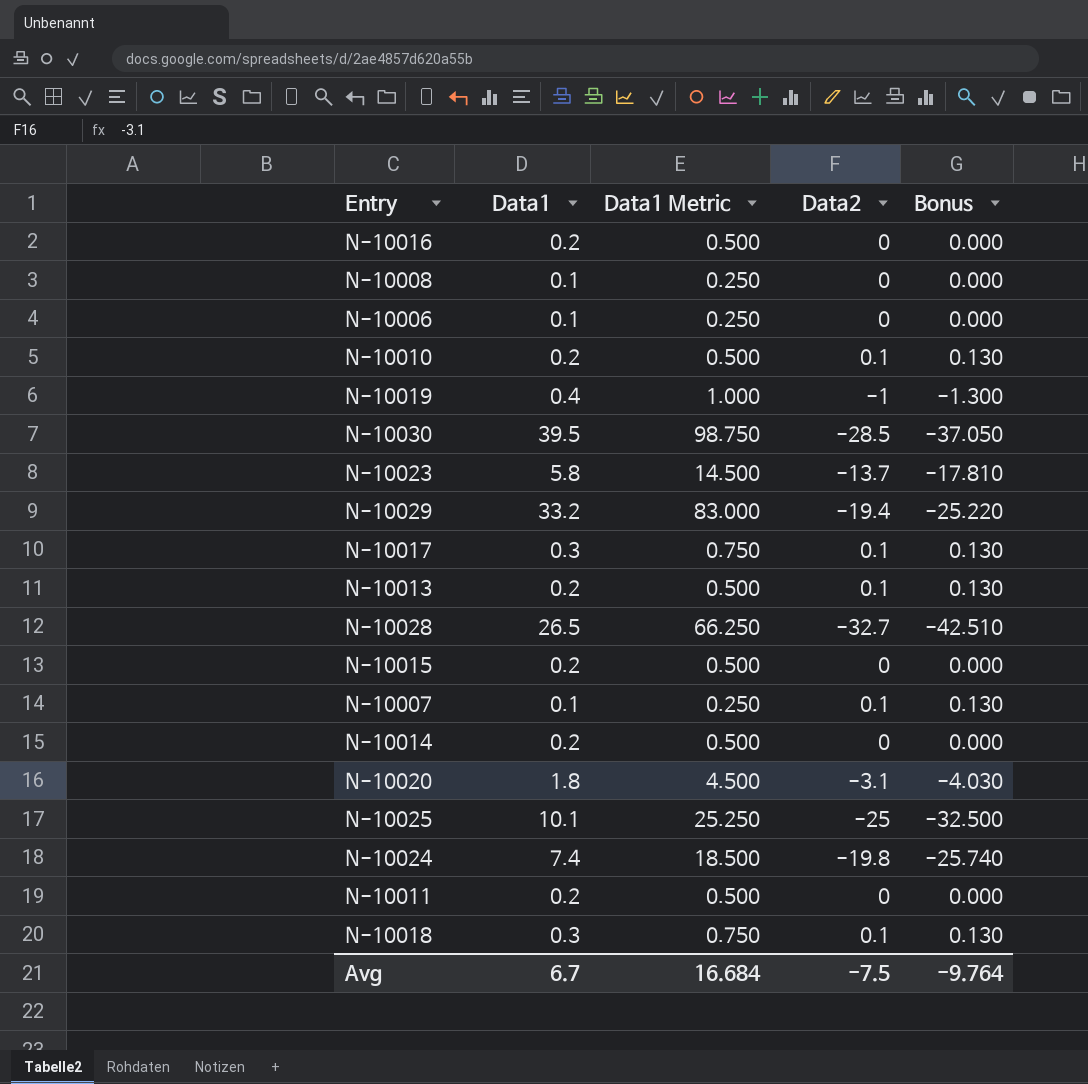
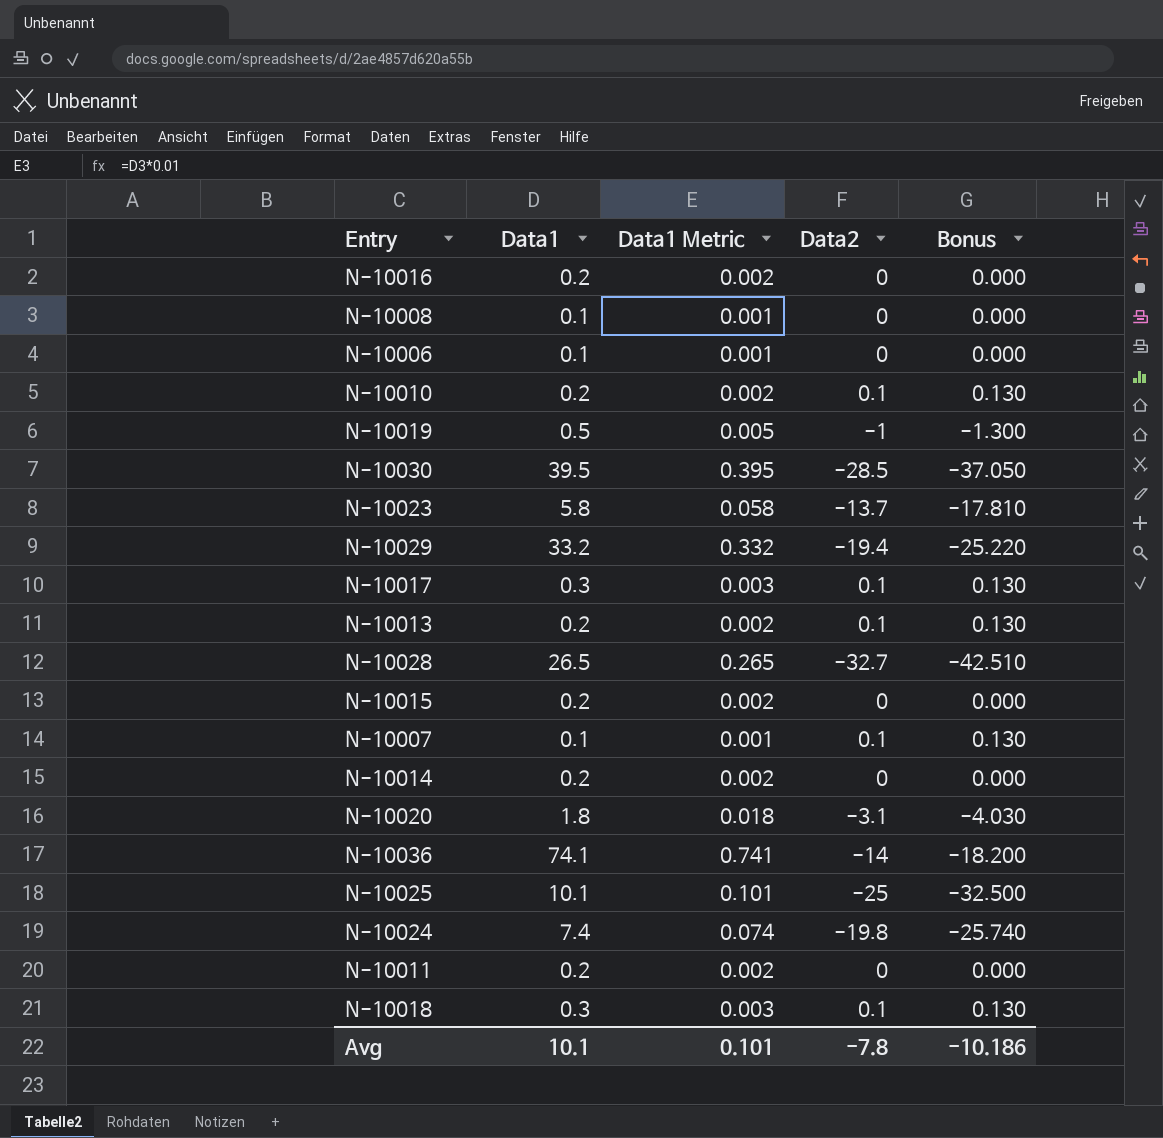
column Data1 Metric | formula: [Data1] * 2.5 -> [Data1] * 0.01
N-10019 | Data1: 0.4 -> 0.5
row N-10036: none -> 74.1 | 0.741 | -14 | -18.200
Avg | Data1: 6.7 -> 10.1
Avg | Data1 Metric: 16.684 -> 0.101
Avg | Data2: -7.5 -> -7.8
Avg | Bonus: -9.764 -> -10.186

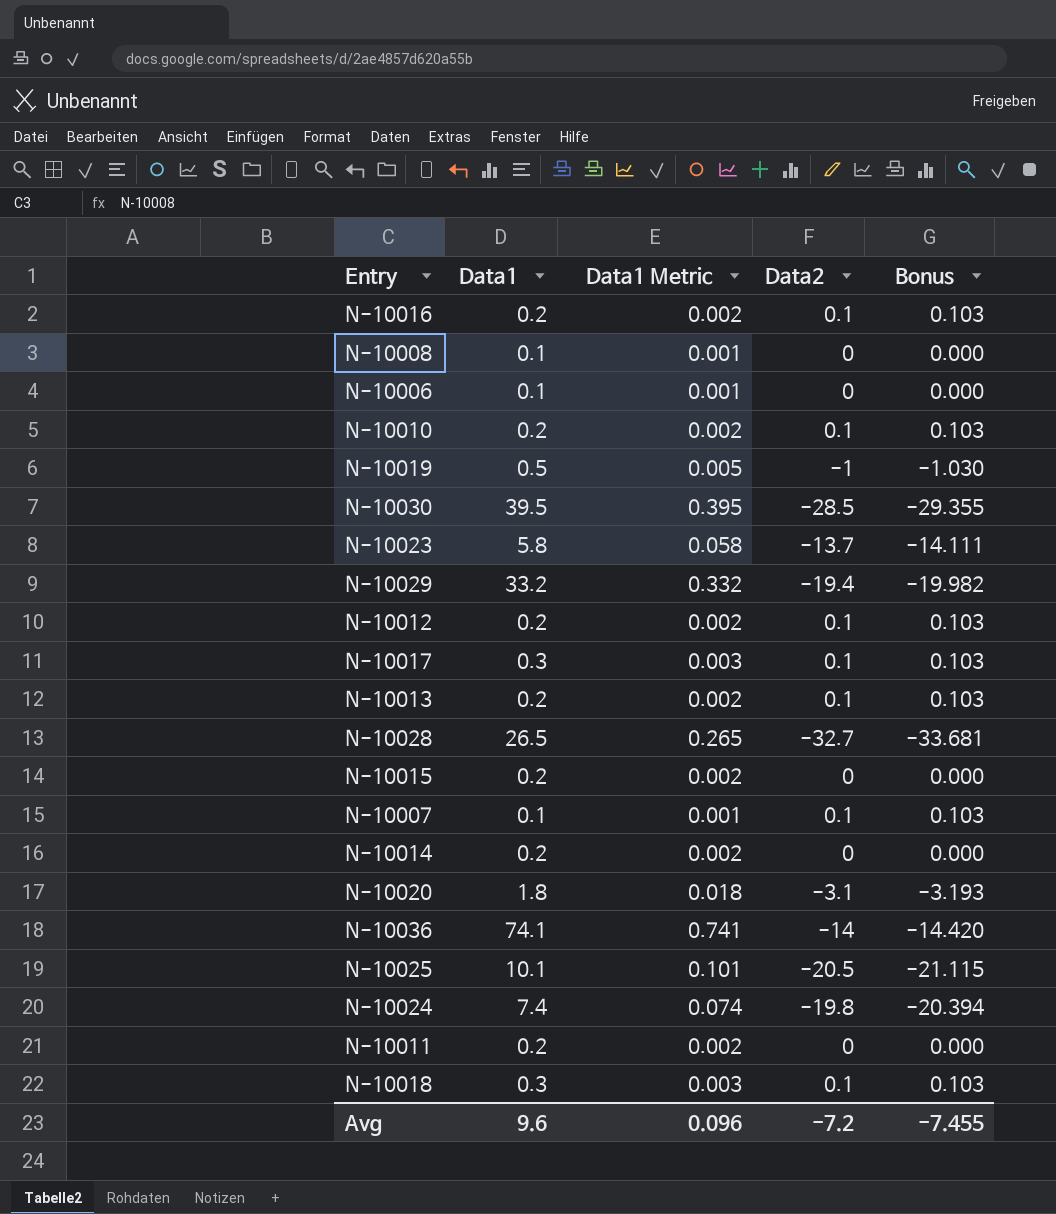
column Bonus | formula: [Data2] * 1.3 -> [Data2] * 1.03
N-10016 | Data2: 0 -> 0.1
row N-10012: none -> 0.2 | 0.002 | 0.1 | 0.103
N-10025 | Data2: -25 -> -20.5
Avg | Data1: 10.1 -> 9.6
Avg | Data1 Metric: 0.101 -> 0.096
Avg | Data2: -7.8 -> -7.2
Avg | Bonus: -10.186 -> -7.455

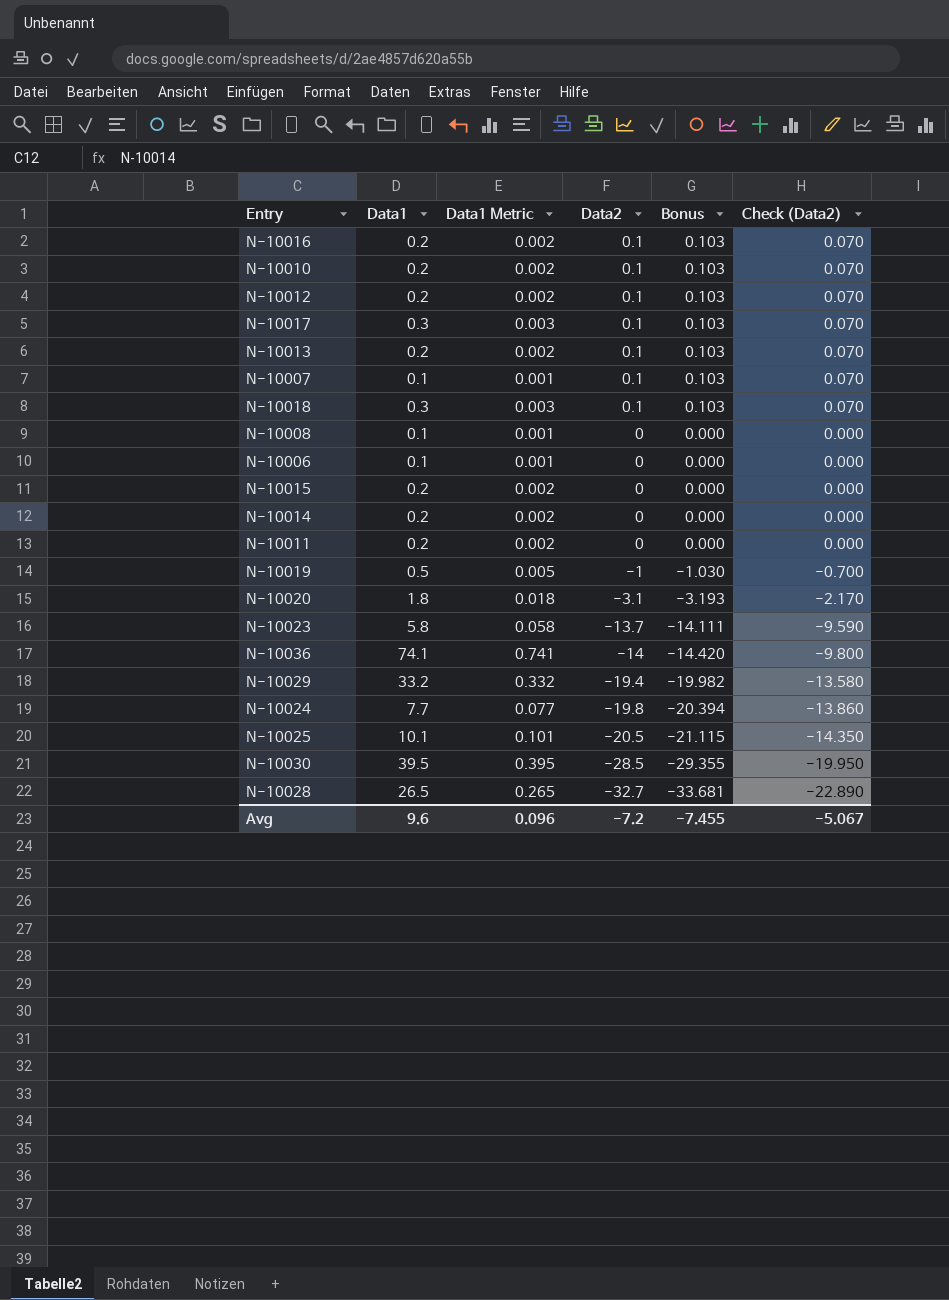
row order: none -> Data2 descending
column Check (Data2) | formula: none -> [Data2] * 0.7
N-10024 | Data1: 7.4 -> 7.7
N-10024 | Data1 Metric: 0.074 -> 0.077

